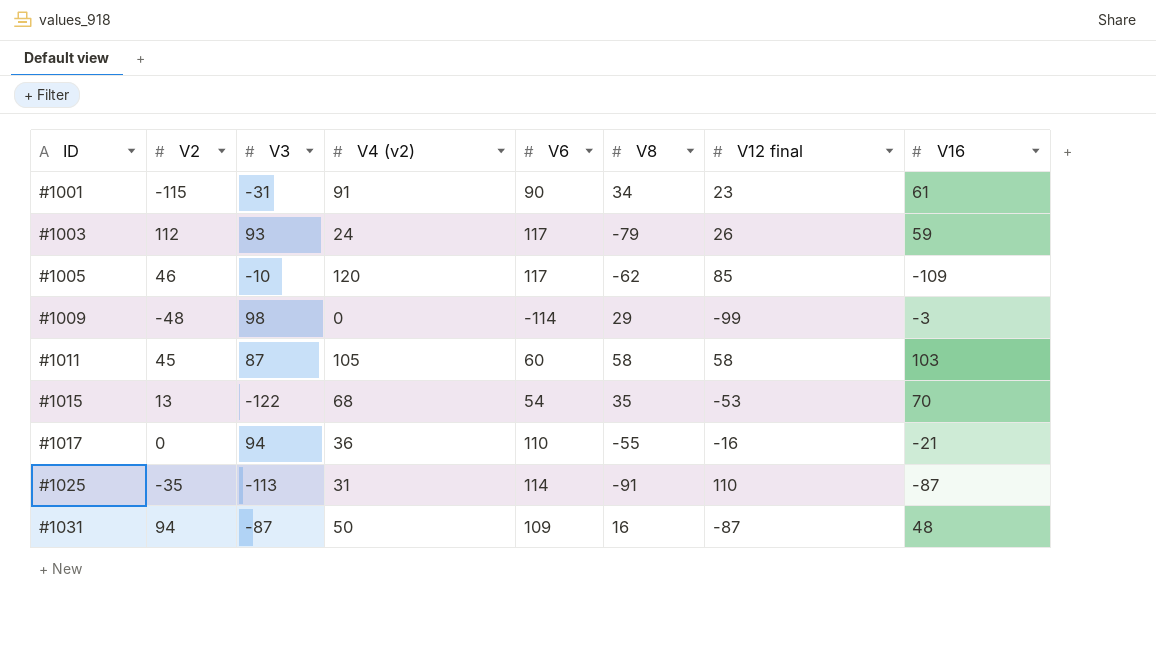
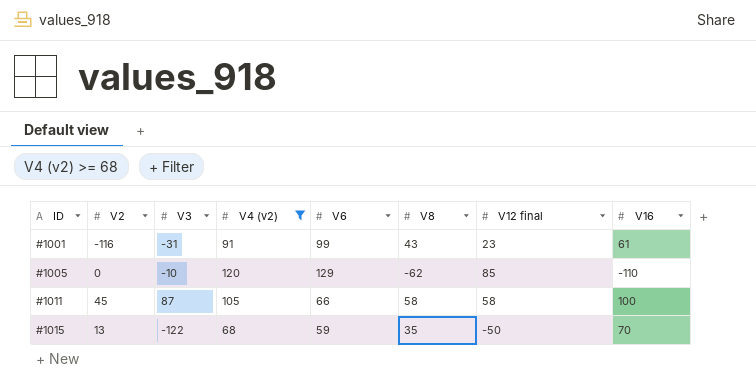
filter: none -> V4 (v2) >= 68
#1001 | V2: -115 -> -116
#1001 | V6: 90 -> 99
#1001 | V8: 34 -> 43
#1005 | V2: 46 -> 0
#1005 | V6: 117 -> 129
#1005 | V16: -109 -> -110
#1011 | V6: 60 -> 66
#1011 | V16: 103 -> 100
#1015 | V6: 54 -> 59
#1015 | V12 final: -53 -> -50

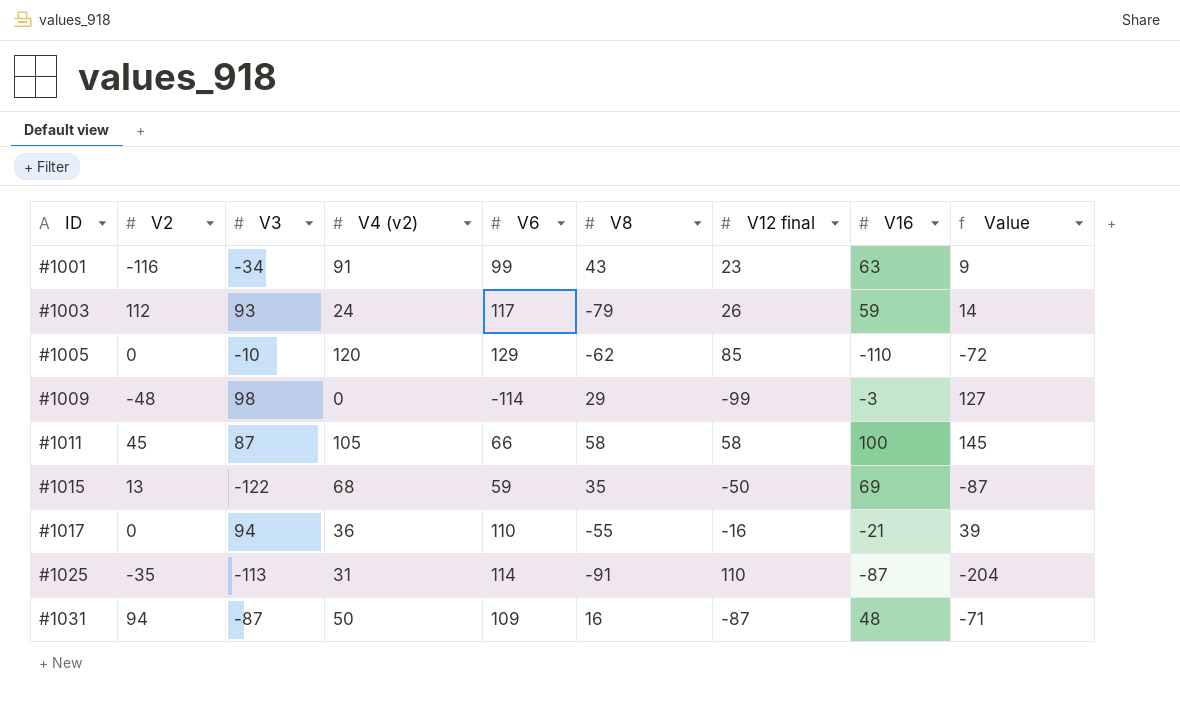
filter: V4 (v2) >= 68 -> none
column Value | formula: none -> [V3] + [V8]
#1001 | V3: -31 -> -34
#1001 | V16: 61 -> 63
#1015 | V16: 70 -> 69

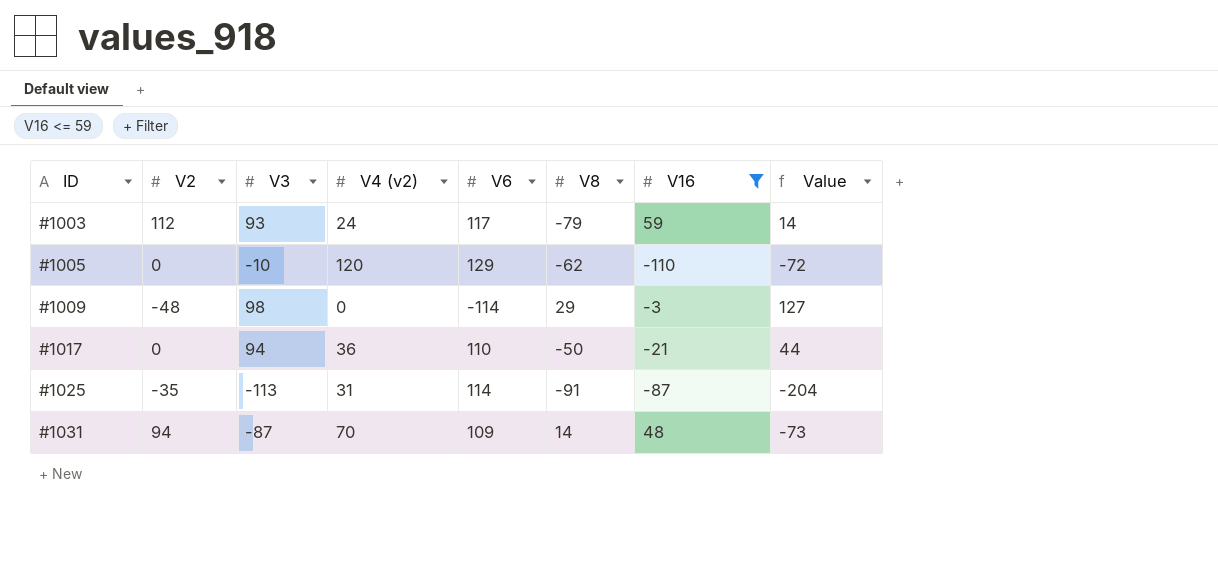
filter: none -> V16 <= 59
column V12 final | position: 7 -> none
#1017 | V8: -55 -> -50
#1017 | Value: 39 -> 44
#1031 | V4 (v2): 50 -> 70
#1031 | V8: 16 -> 14
#1031 | Value: -71 -> -73

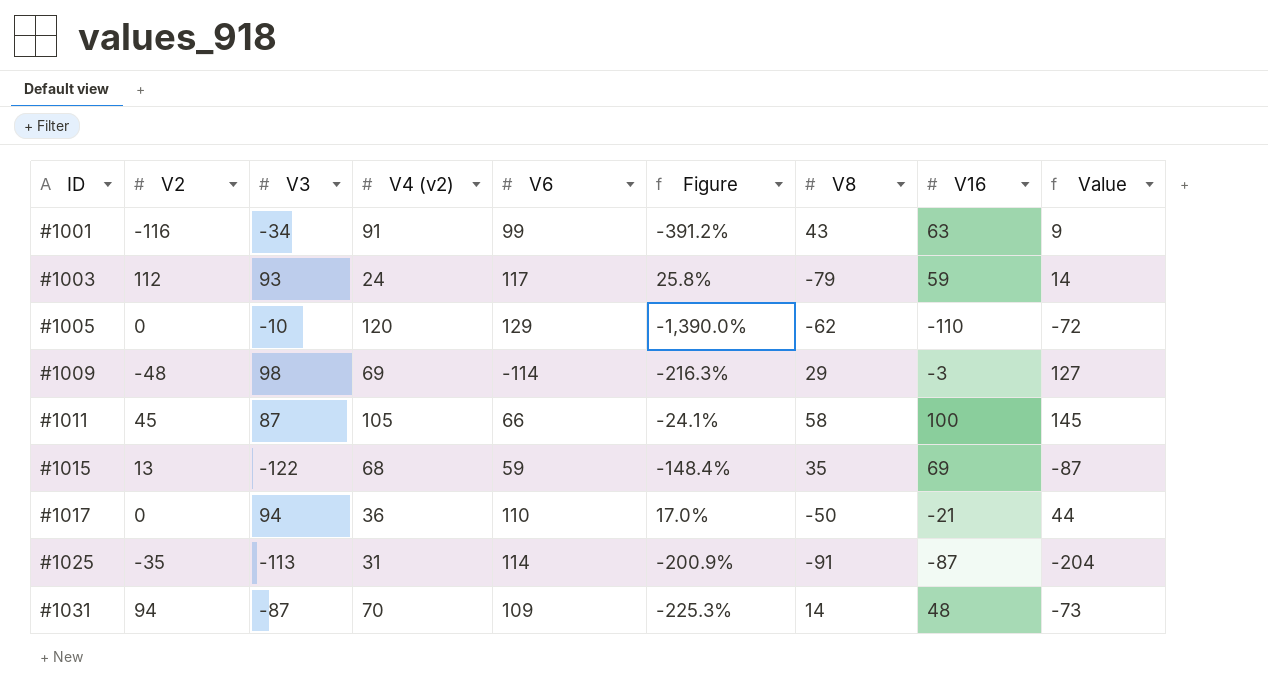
filter: V16 <= 59 -> none
column Figure | formula: none -> ([V6] - [V3]) / [V3]
#1009 | V4 (v2): 0 -> 69

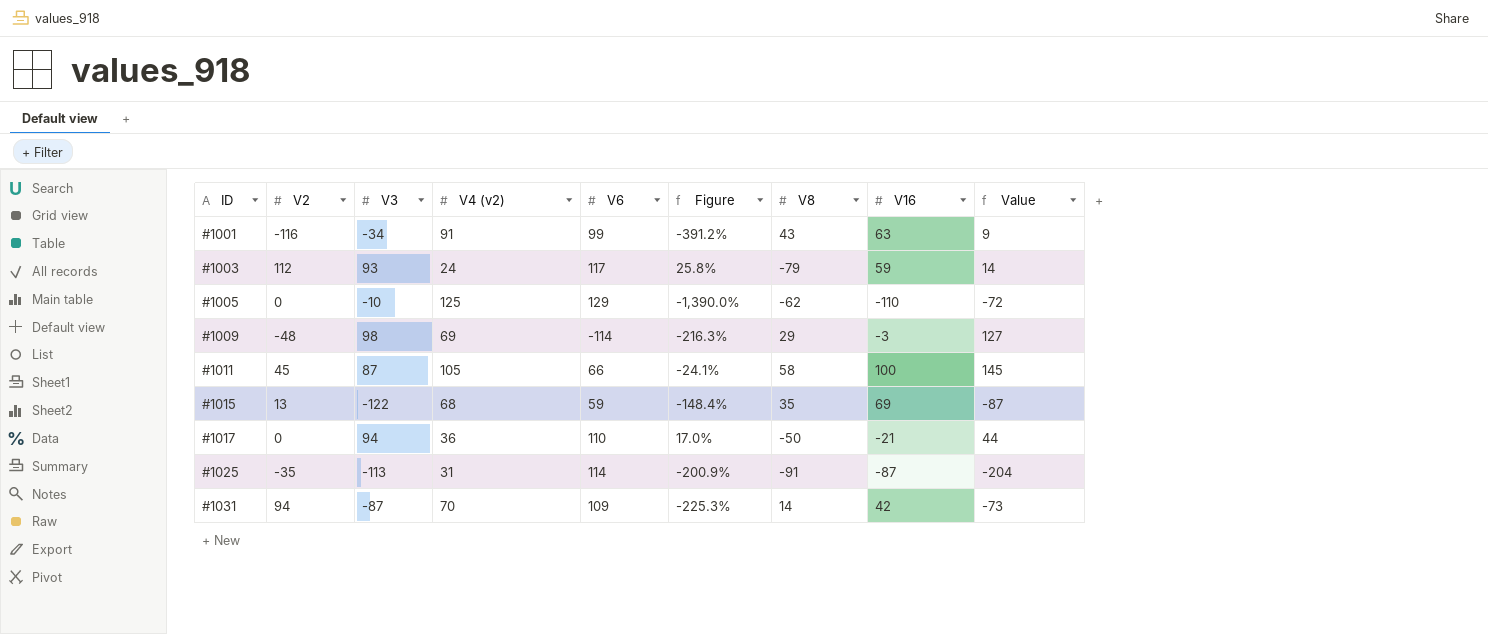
#1005 | V4 (v2): 120 -> 125
#1031 | V16: 48 -> 42

